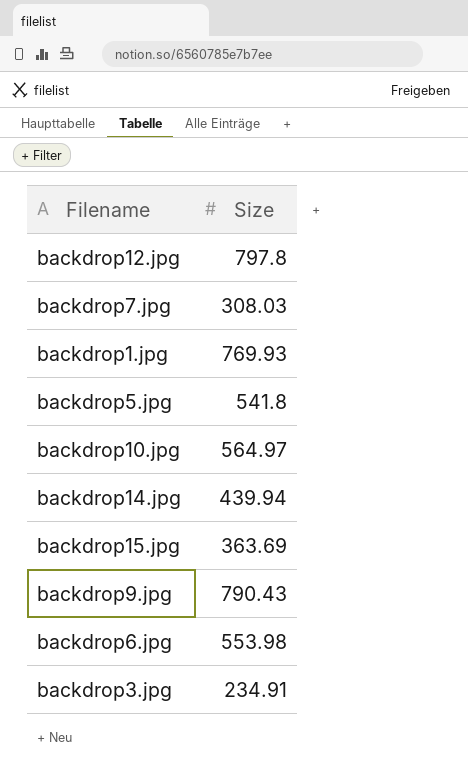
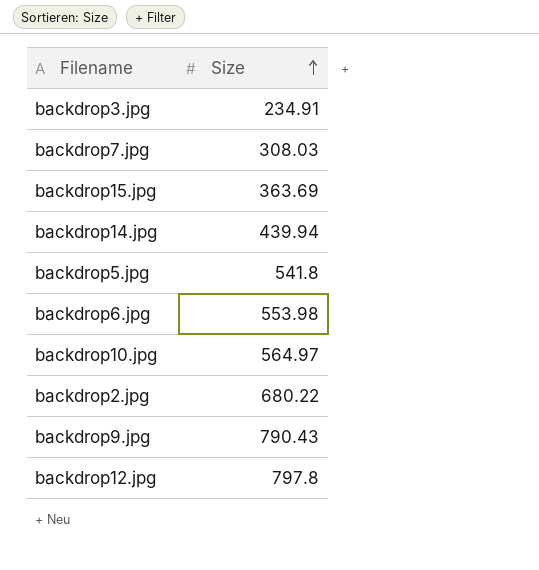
row order: none -> Size ascending
row backdrop1.jpg: 769.93 -> none
row backdrop2.jpg: none -> 680.22

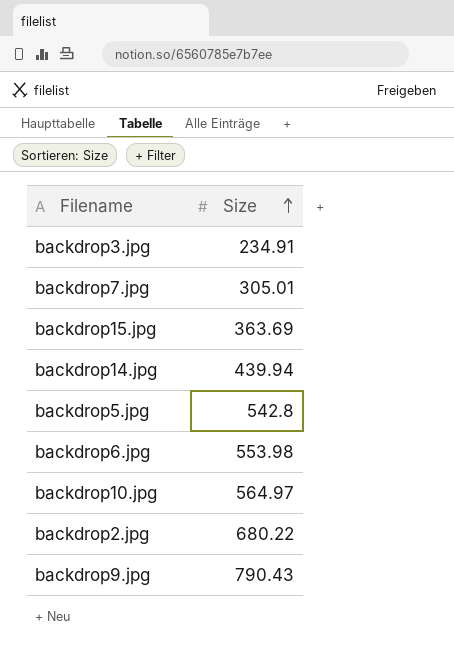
row backdrop12.jpg: 797.8 -> none
backdrop7.jpg | Size: 308.03 -> 305.01
backdrop5.jpg | Size: 541.8 -> 542.8

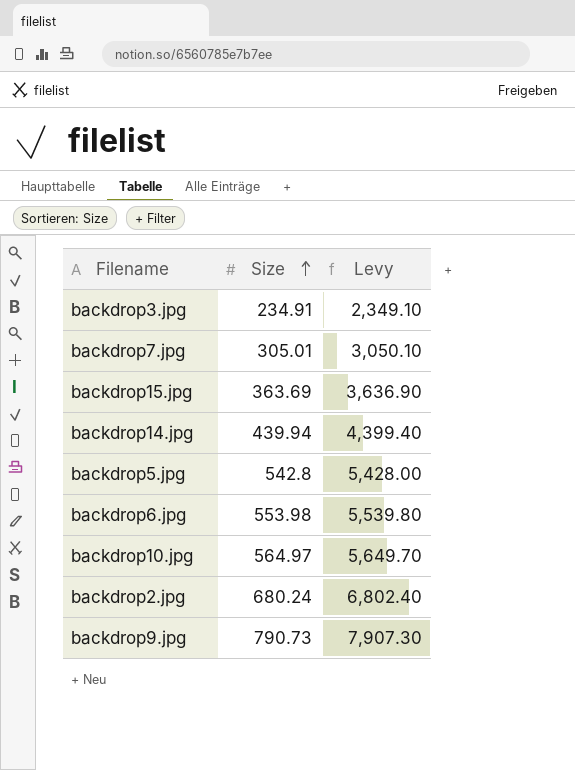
column Levy | formula: none -> [Size] * 10
backdrop2.jpg | Size: 680.22 -> 680.24
backdrop9.jpg | Size: 790.43 -> 790.73

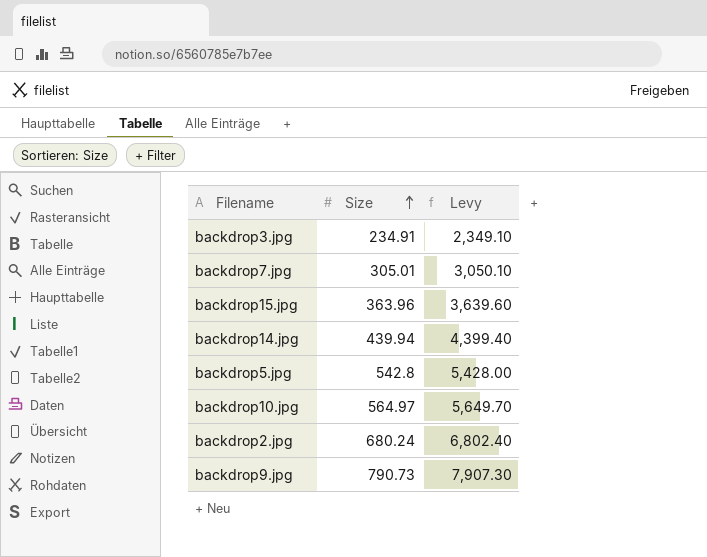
row backdrop6.jpg: 553.98 | 5,539.80 -> none
backdrop15.jpg | Size: 363.69 -> 363.96
backdrop15.jpg | Levy: 3,636.90 -> 3,639.60

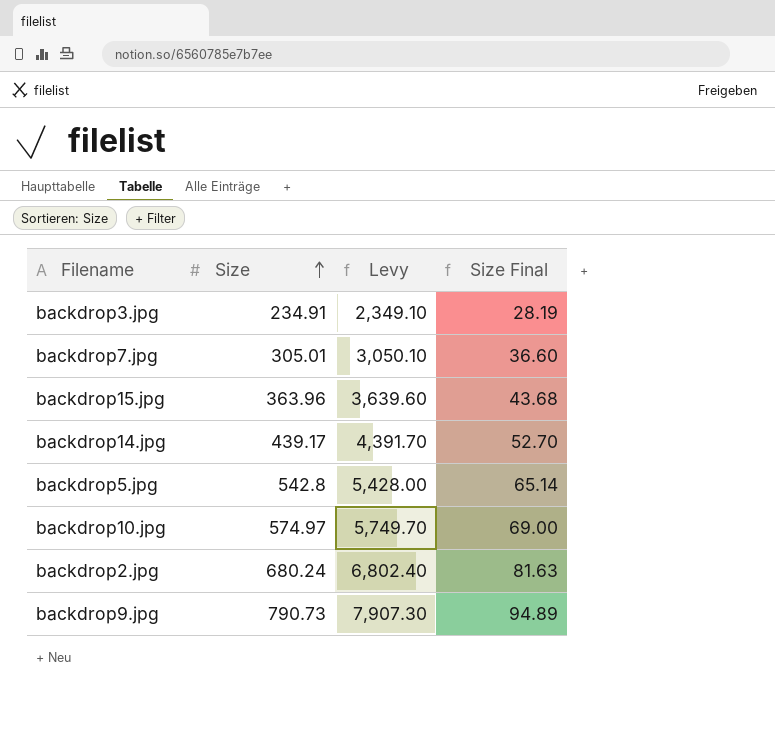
column Size Final | formula: none -> [Size] * 0.12
backdrop14.jpg | Size: 439.94 -> 439.17
backdrop14.jpg | Levy: 4,399.40 -> 4,391.70
backdrop10.jpg | Size: 564.97 -> 574.97
backdrop10.jpg | Levy: 5,649.70 -> 5,749.70

